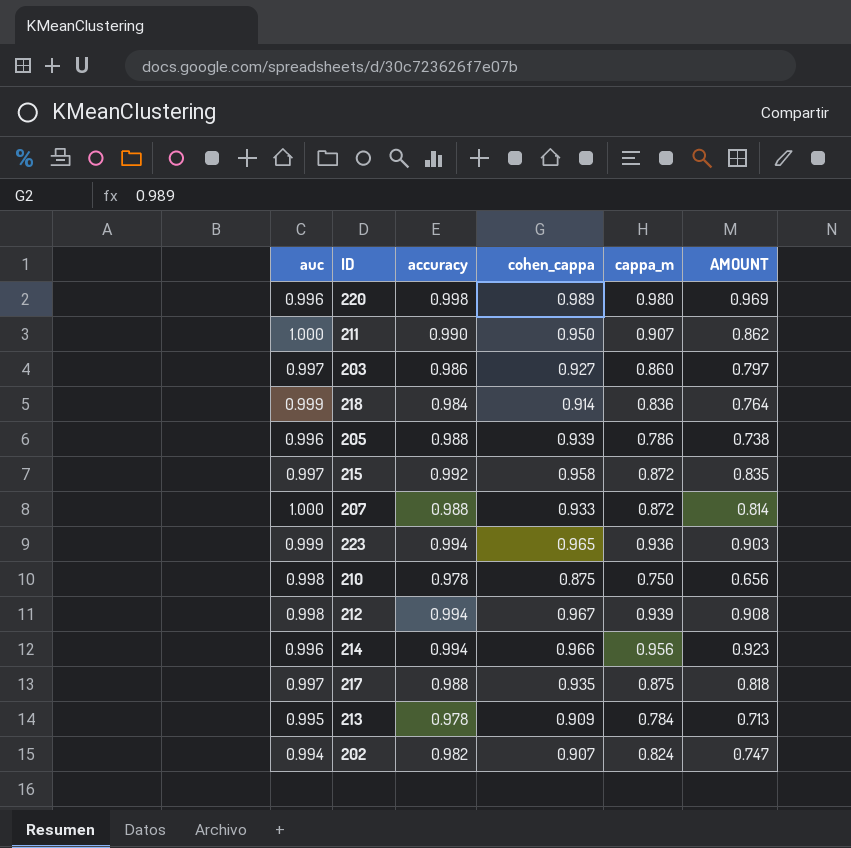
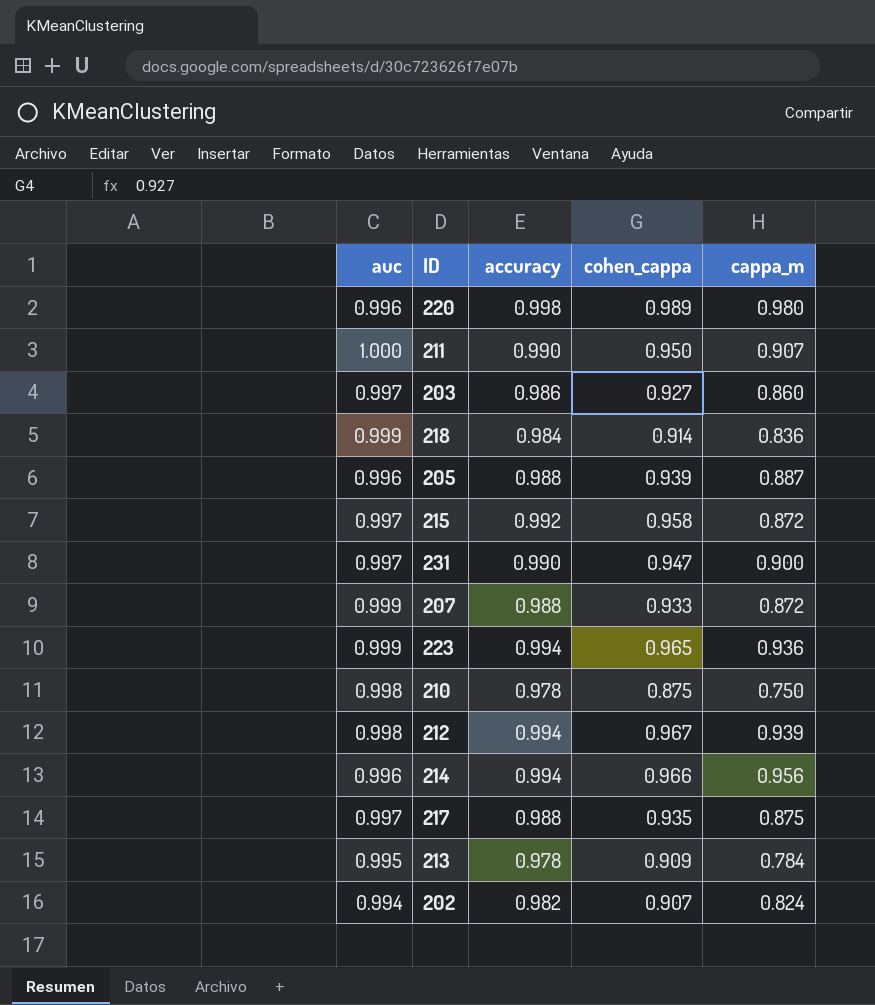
column AMOUNT | formula: [cohen_cappa] * [cappa_m] -> none
205 | cappa_m: 0.786 -> 0.887
row 231: none -> 0.997 | 0.990 | 0.947 | 0.900
207 | auc: 1.000 -> 0.999

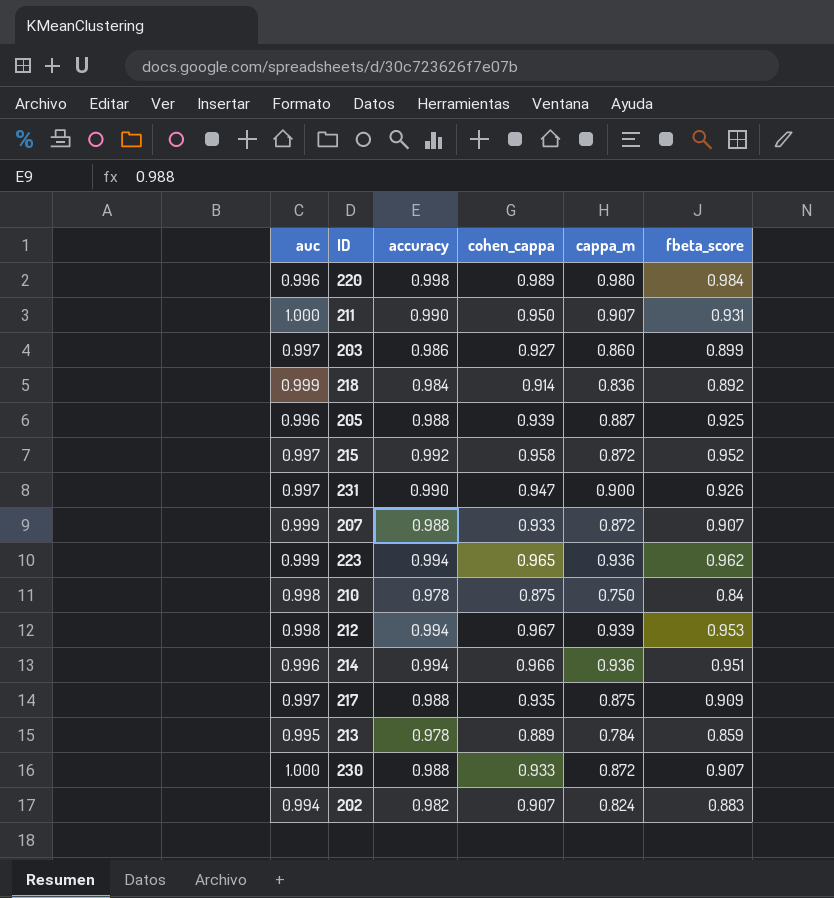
column fbeta_score | position: none -> 6
214 | cappa_m: 0.956 -> 0.936
213 | cohen_cappa: 0.909 -> 0.889
row 230: none -> 1.000 | 0.988 | 0.933 | 0.872 | 0.907

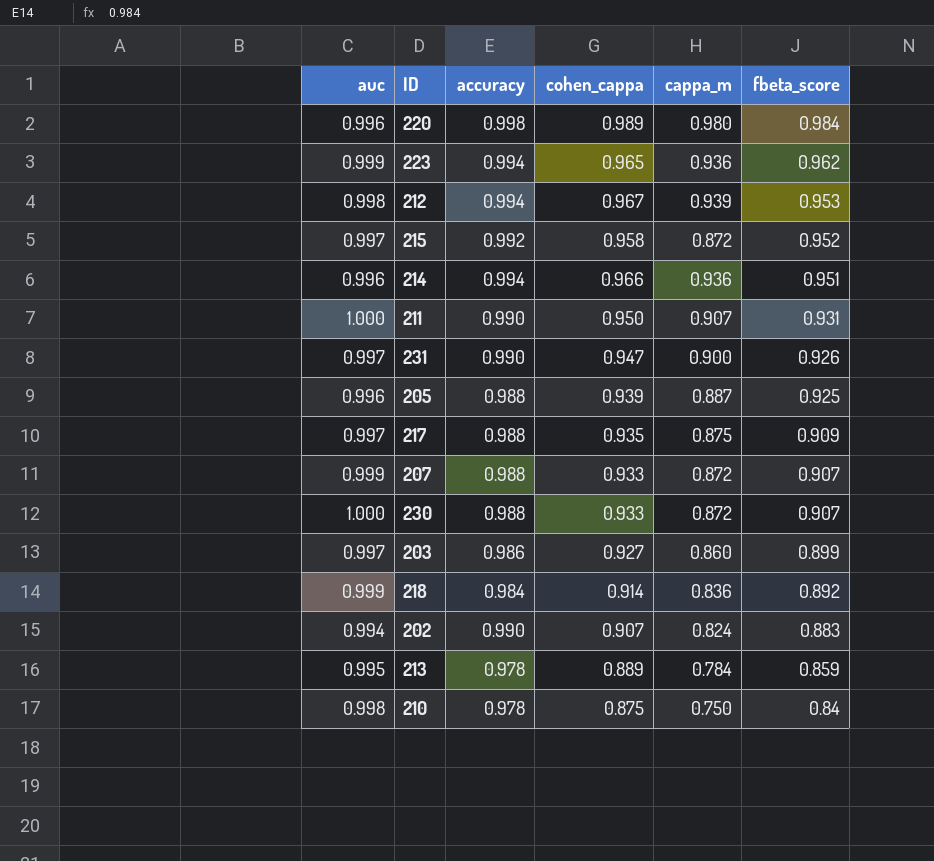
row order: none -> fbeta_score descending
202 | accuracy: 0.982 -> 0.990

